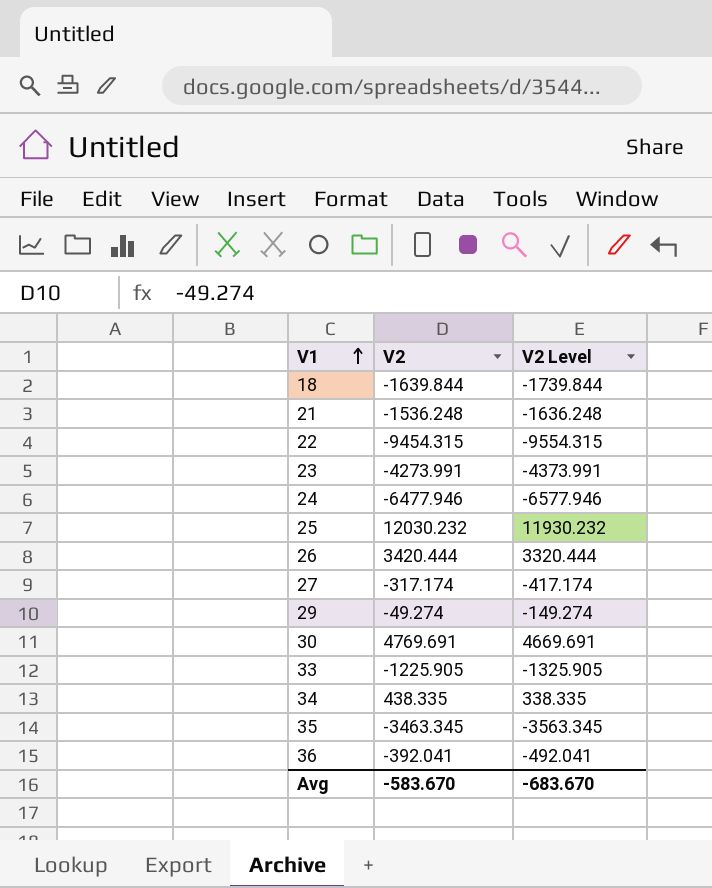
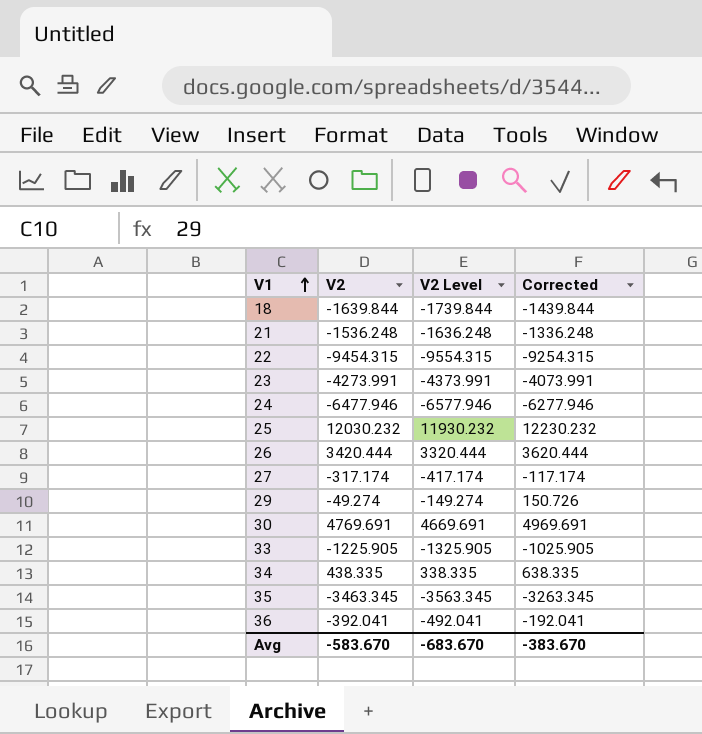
column Corrected | formula: none -> [V2] + 200

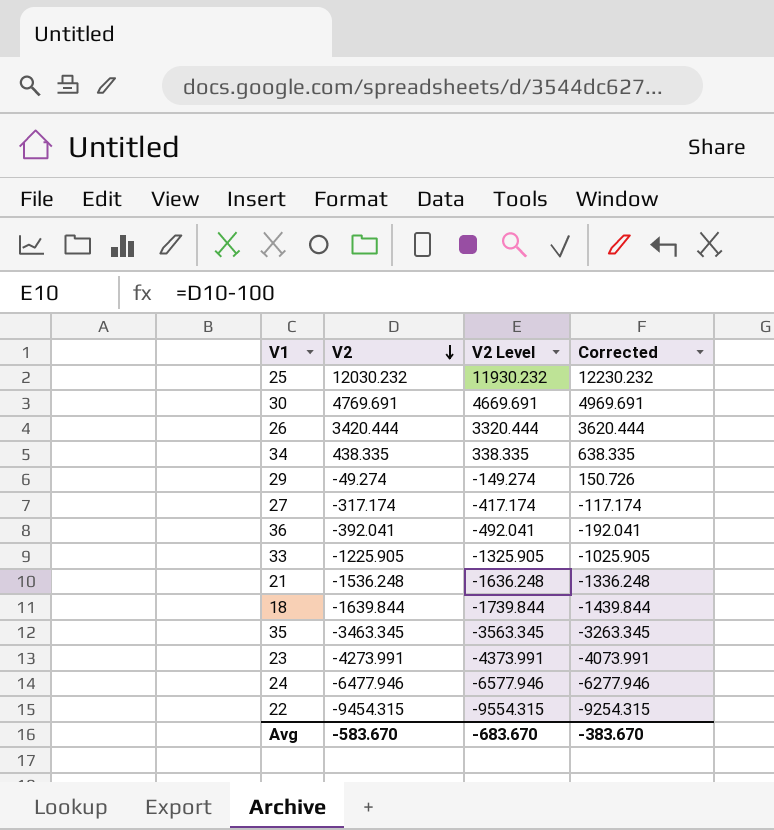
row order: V1 ascending -> V2 descending

